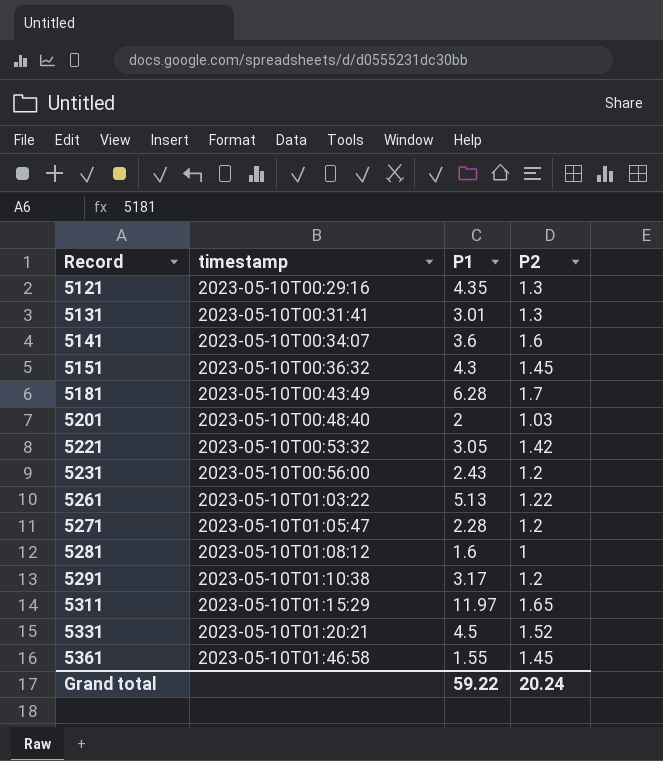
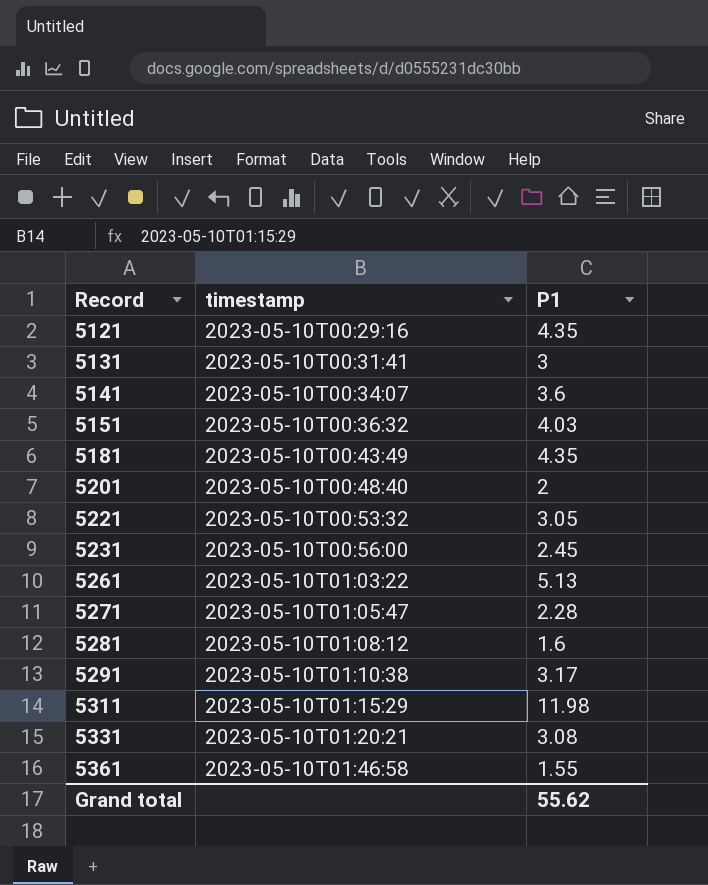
column P2 | position: 4 -> none
5131 | P1: 3.01 -> 3
5151 | P1: 4.3 -> 4.03
5181 | P1: 6.28 -> 4.35
5231 | P1: 2.43 -> 2.45
5311 | P1: 11.97 -> 11.98
5331 | P1: 4.5 -> 3.08
Grand total | P1: 59.22 -> 55.62

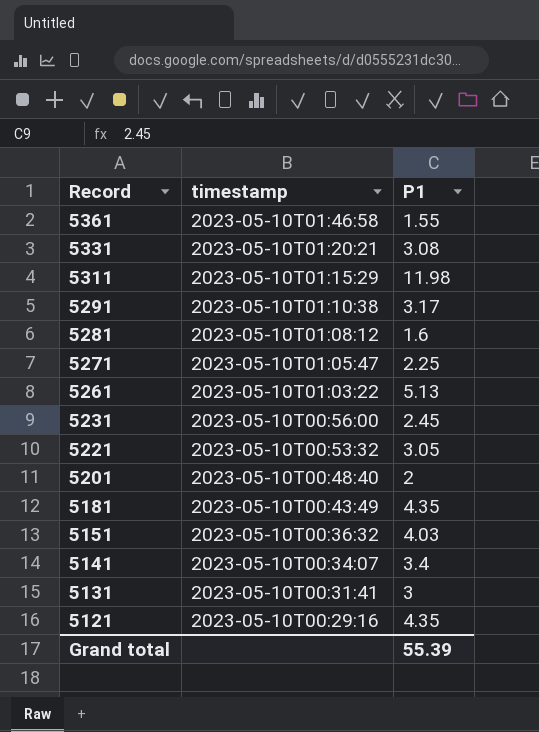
row order: Record ascending -> Record descending
5271 | P1: 2.28 -> 2.25
5141 | P1: 3.6 -> 3.4
Grand total | P1: 55.62 -> 55.39

